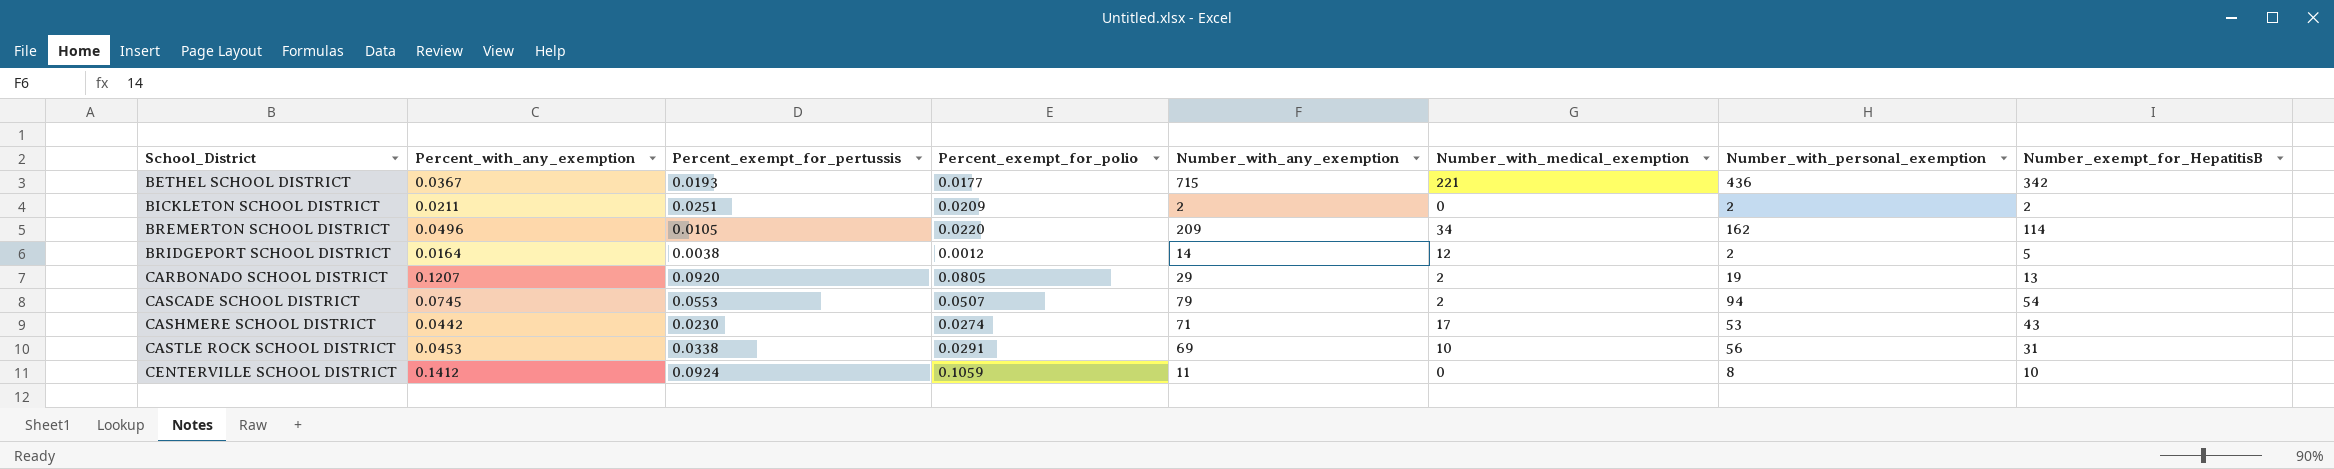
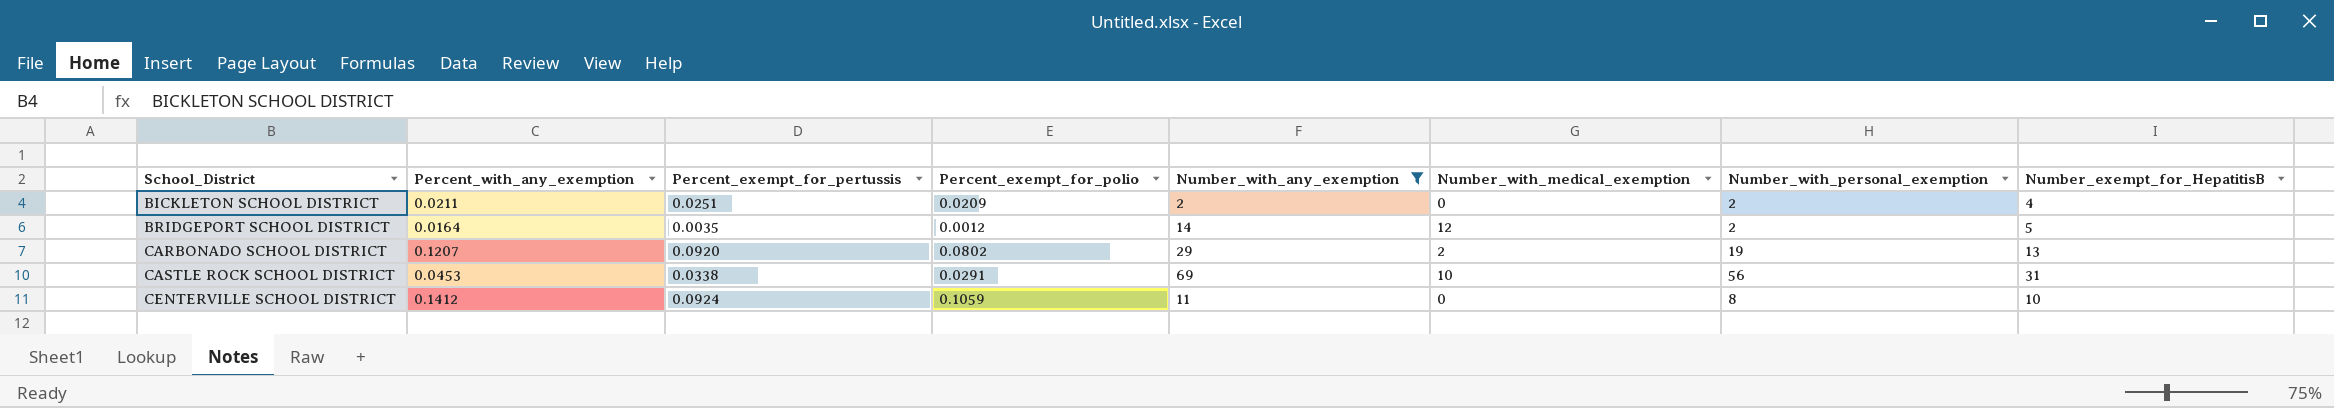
filter: none -> Number_with_any_exemption <= 69
BICKLETON SCHOOL DISTRICT | Number_exempt_for_HepatitisB: 2 -> 4
BRIDGEPORT SCHOOL DISTRICT | Percent_exempt_for_pertussis: 0.0038 -> 0.0035
CARBONADO SCHOOL DISTRICT | Percent_exempt_for_polio: 0.0805 -> 0.0802

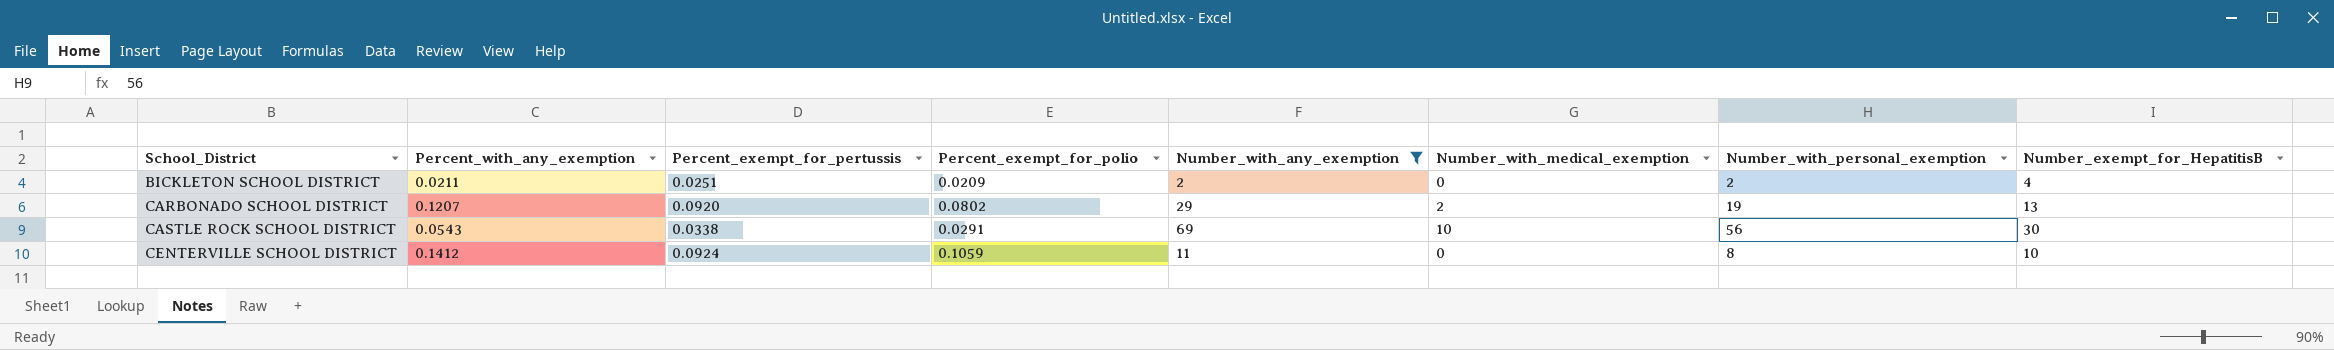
row BRIDGEPORT SCHOOL DISTRICT: 0.0164 | 0.0035 | 0.0012 | 14 | 12 | 2 | 5 -> none
CASTLE ROCK SCHOOL DISTRICT | Percent_with_any_exemption: 0.0453 -> 0.0543
CASTLE ROCK SCHOOL DISTRICT | Number_exempt_for_HepatitisB: 31 -> 30

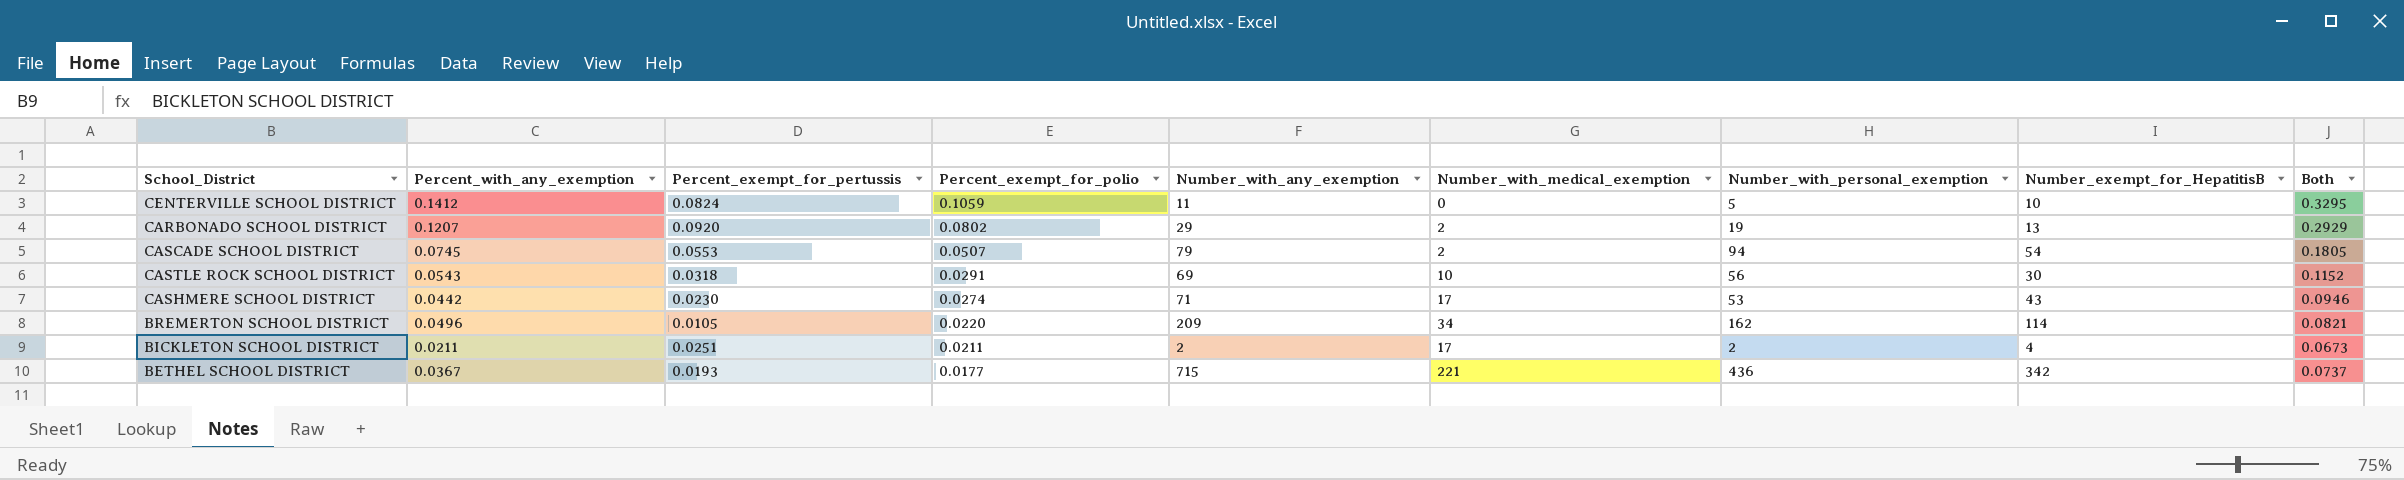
filter: Number_with_any_exemption <= 69 -> none
row order: School_District ascending -> Percent_exempt_for_polio descending
column Both | formula: none -> [Percent_with_any_exemption] + [Percent_exempt_for_pertussis] + [Percent_exempt_for_polio]
CENTERVILLE SCHOOL DISTRICT | Percent_exempt_for_pertussis: 0.0924 -> 0.0824
CENTERVILLE SCHOOL DISTRICT | Number_with_personal_exemption: 8 -> 5
CASTLE ROCK SCHOOL DISTRICT | Percent_exempt_for_pertussis: 0.0338 -> 0.0318
BICKLETON SCHOOL DISTRICT | Percent_exempt_for_polio: 0.0209 -> 0.0211
BICKLETON SCHOOL DISTRICT | Number_with_medical_exemption: 0 -> 17

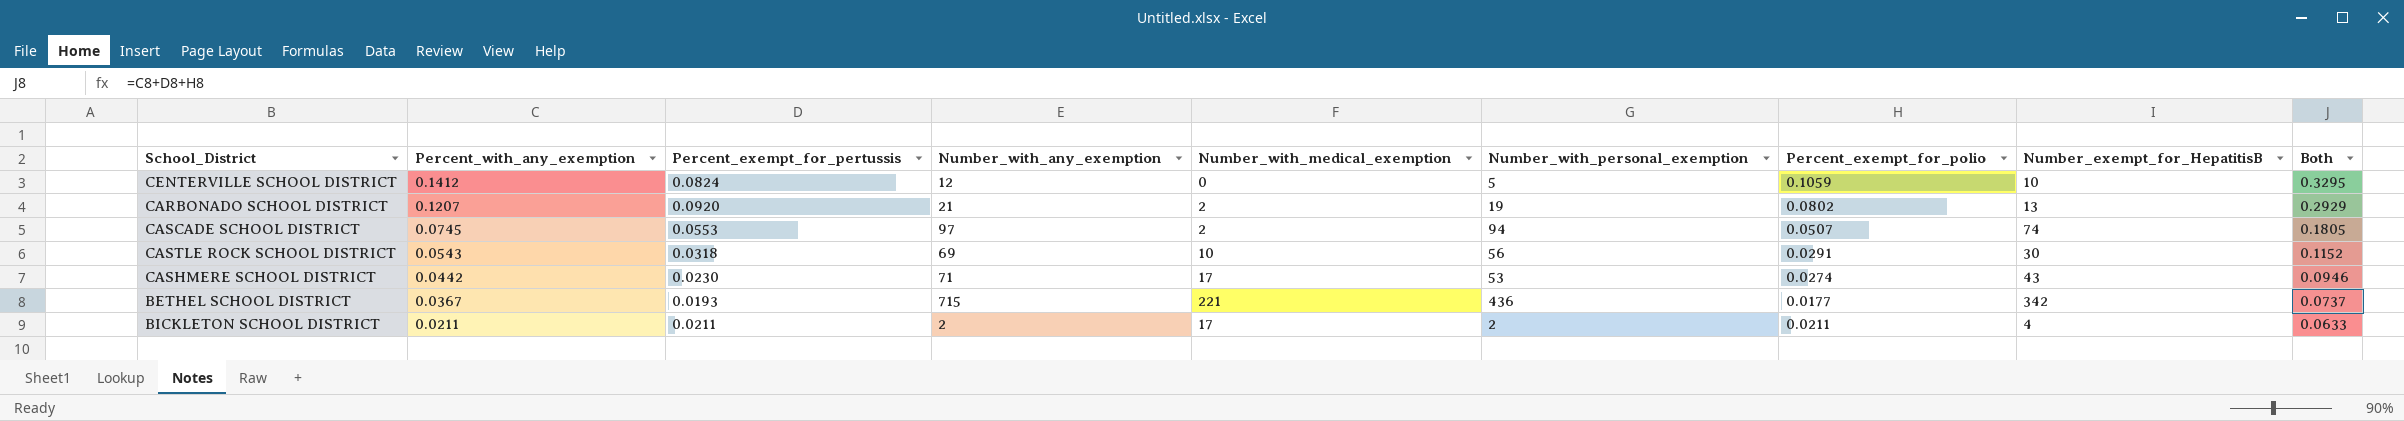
row order: Percent_exempt_for_polio descending -> Percent_with_any_exemption descending
column Percent_exempt_for_polio | position: 4 -> 7
row BREMERTON SCHOOL DISTRICT: 0.0496 | 0.0105 | 0.0220 | 209 | 34 | 162 | 114 | 0.0821 -> none
CENTERVILLE SCHOOL DISTRICT | Number_with_any_exemption: 11 -> 12
CARBONADO SCHOOL DISTRICT | Number_with_any_exemption: 29 -> 21
CASCADE SCHOOL DISTRICT | Number_with_any_exemption: 79 -> 97
CASCADE SCHOOL DISTRICT | Number_exempt_for_HepatitisB: 54 -> 74
BICKLETON SCHOOL DISTRICT | Percent_exempt_for_pertussis: 0.0251 -> 0.0211
BICKLETON SCHOOL DISTRICT | Both: 0.0673 -> 0.0633

